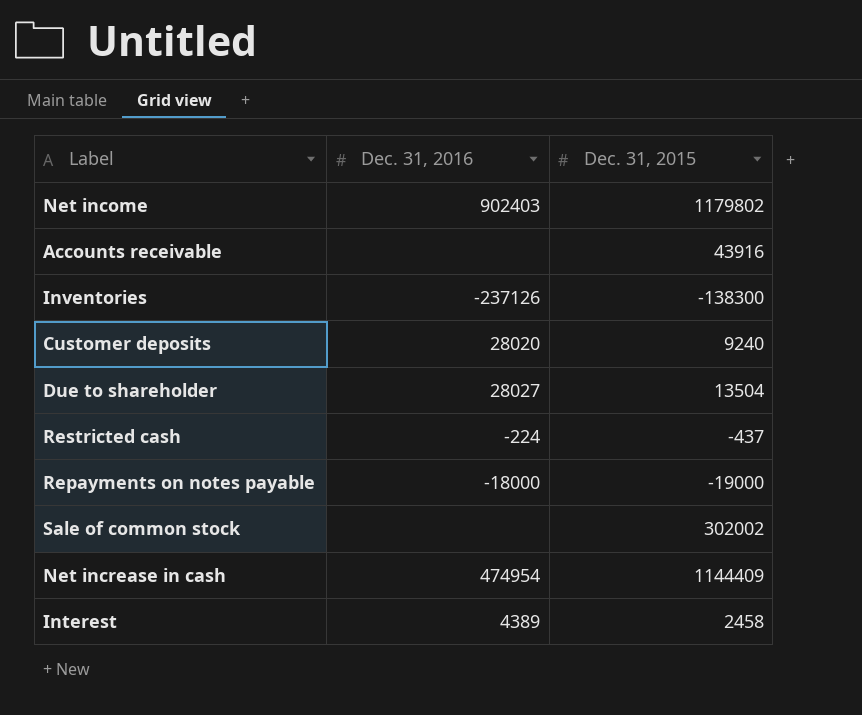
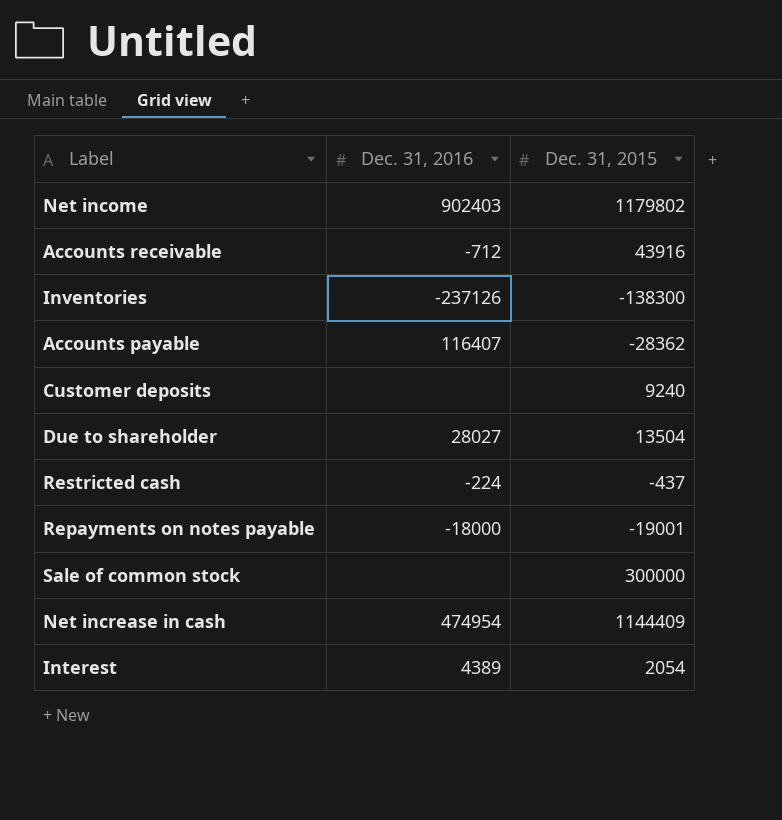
Accounts receivable | Dec. 31, 2016: none -> -712
row Accounts payable: none -> 116407 | -28362
Customer deposits | Dec. 31, 2016: 28020 -> none
Repayments on notes payable | Dec. 31, 2015: -19000 -> -19001
Sale of common stock | Dec. 31, 2015: 302002 -> 300000
Interest | Dec. 31, 2015: 2458 -> 2054

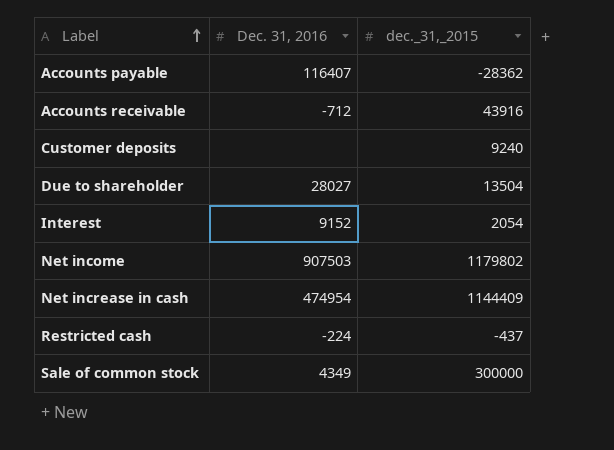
row order: none -> Label ascending
column name: Dec. 31, 2015 -> dec._31,_2015
row Inventories: -237126 | -138300 -> none
row Repayments on notes payable: -18000 | -19001 -> none
Interest | Dec. 31, 2016: 4389 -> 9152
Net income | Dec. 31, 2016: 902403 -> 907503
Sale of common stock | Dec. 31, 2016: none -> 4349

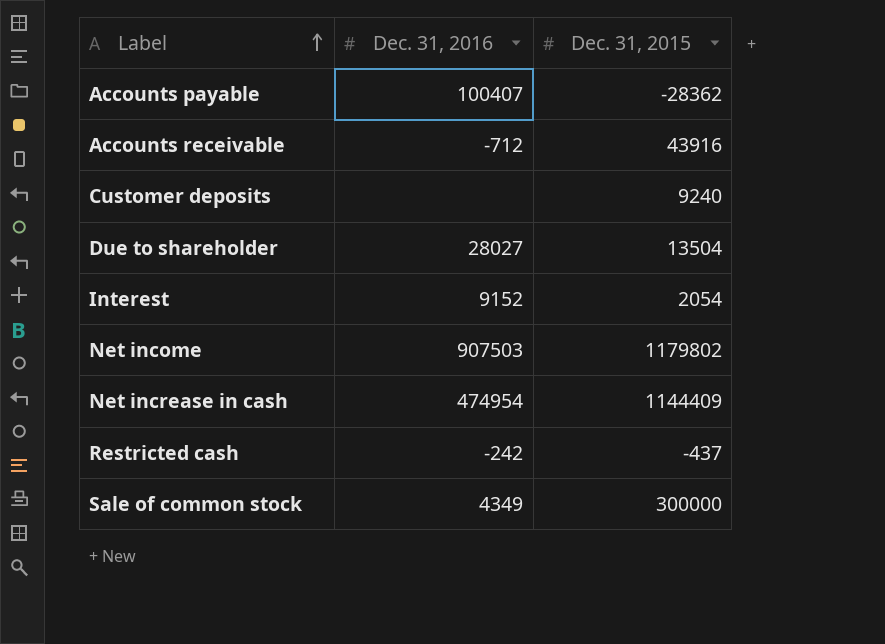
column name: dec._31,_2015 -> Dec. 31, 2015
Accounts payable | Dec. 31, 2016: 116407 -> 100407
Restricted cash | Dec. 31, 2016: -224 -> -242

